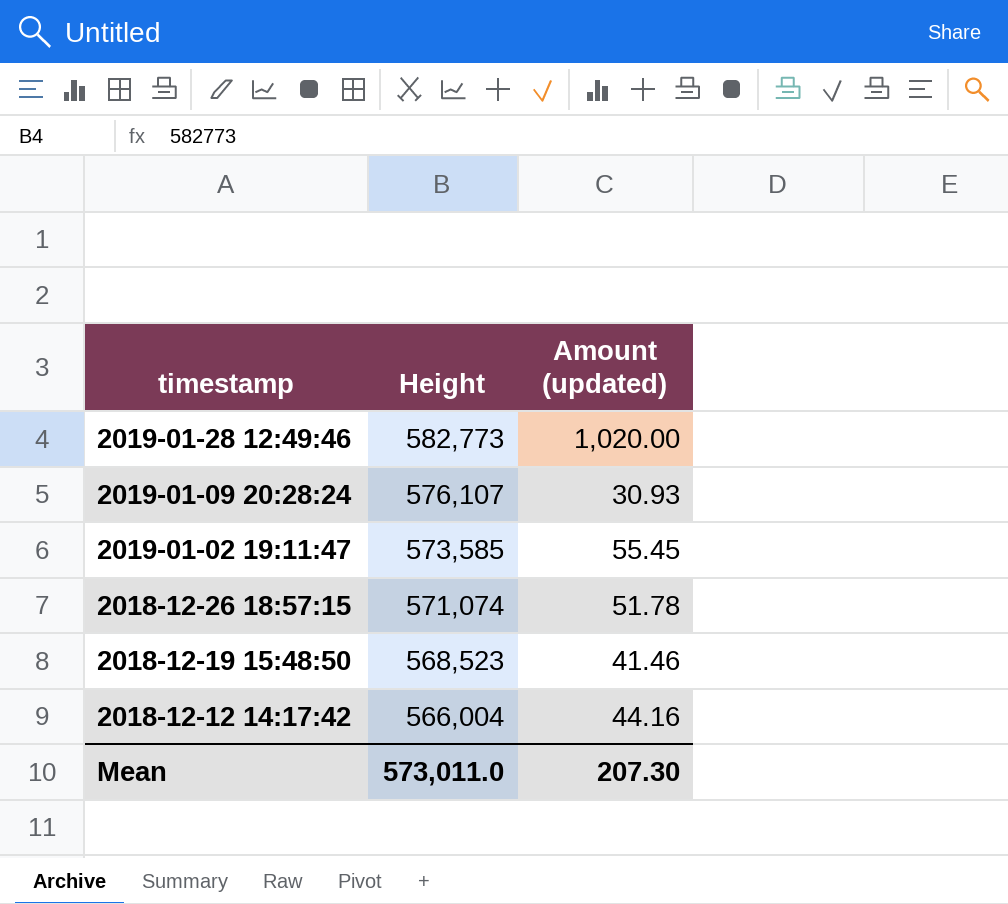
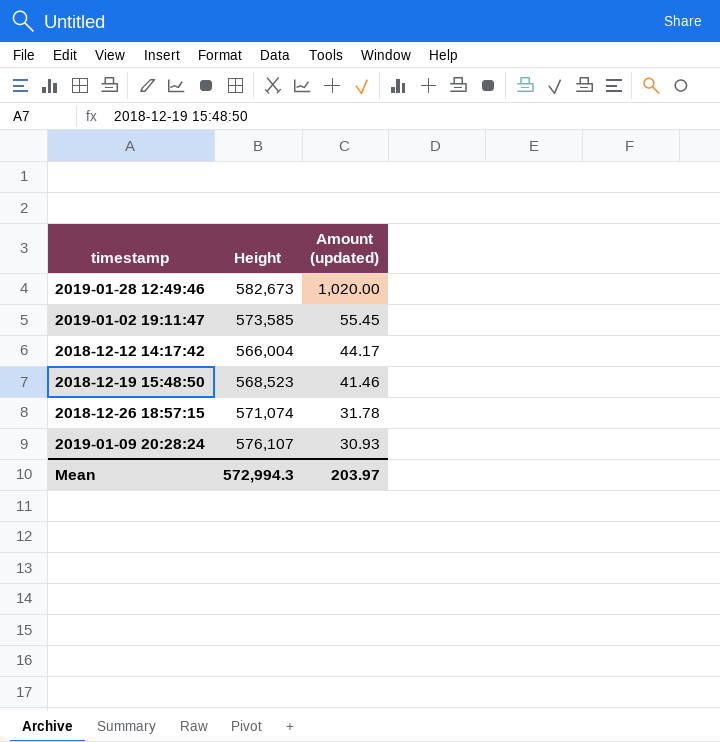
row order: timestamp descending -> Amount (updated) descending
2019-01-28 12:49:46 | Height: 582,773 -> 582,673
2018-12-12 14:17:42 | Amount (updated): 44.16 -> 44.17
2018-12-26 18:57:15 | Amount (updated): 51.78 -> 31.78
Mean | Height: 573,011.0 -> 572,994.3
Mean | Amount (updated): 207.30 -> 203.97

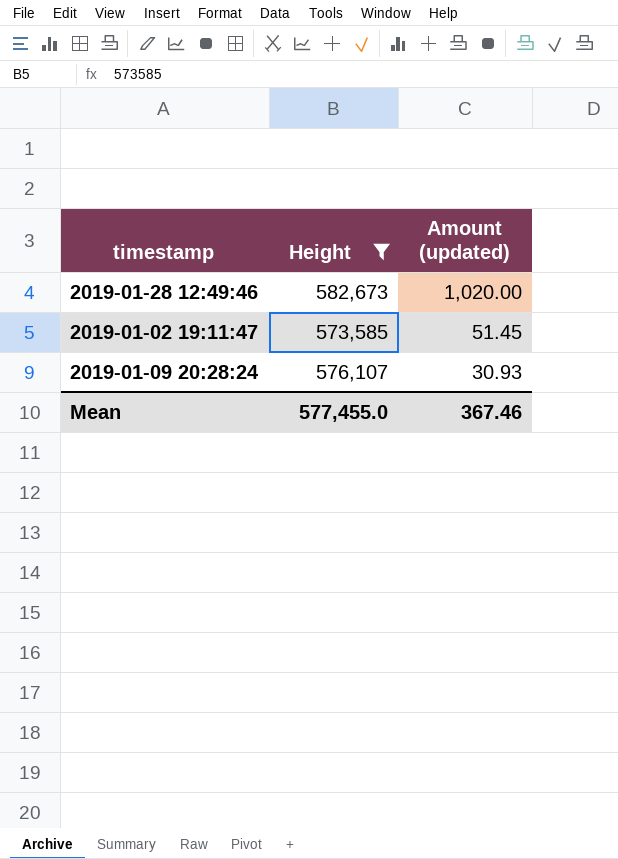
filter: none -> Height >= 573,585
2019-01-02 19:11:47 | Amount (updated): 55.45 -> 51.45
Mean | Height: 572,994.3 -> 577,455.0
Mean | Amount (updated): 203.97 -> 367.46

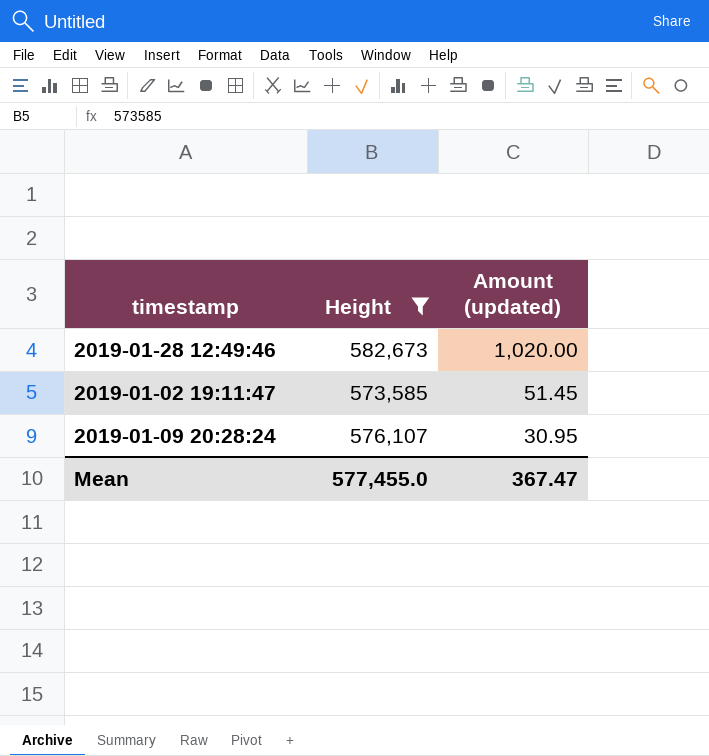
2019-01-09 20:28:24 | Amount (updated): 30.93 -> 30.95
Mean | Amount (updated): 367.46 -> 367.47

